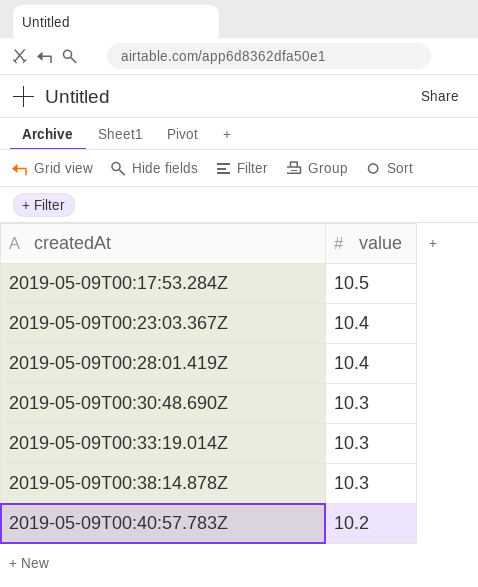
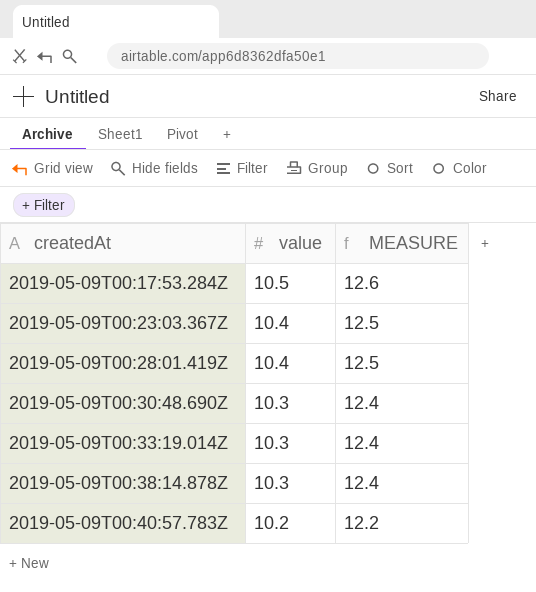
column MEASURE | formula: none -> [value] * 1.2

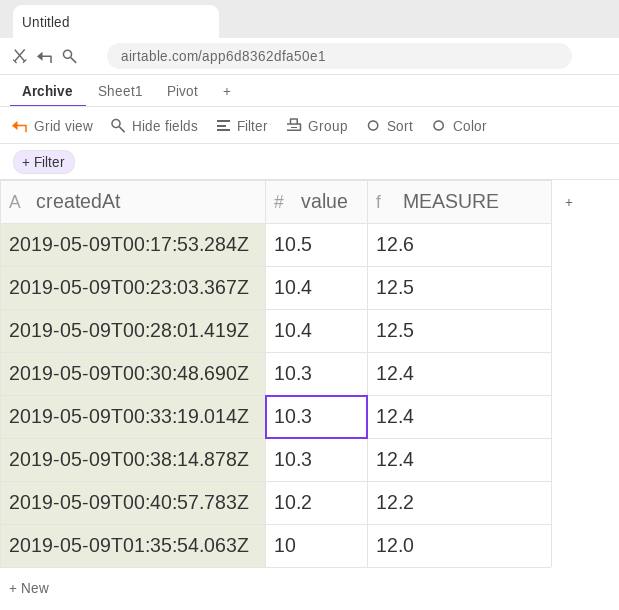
row 2019-05-09T01:35:54.063Z: none -> 10 | 12.0

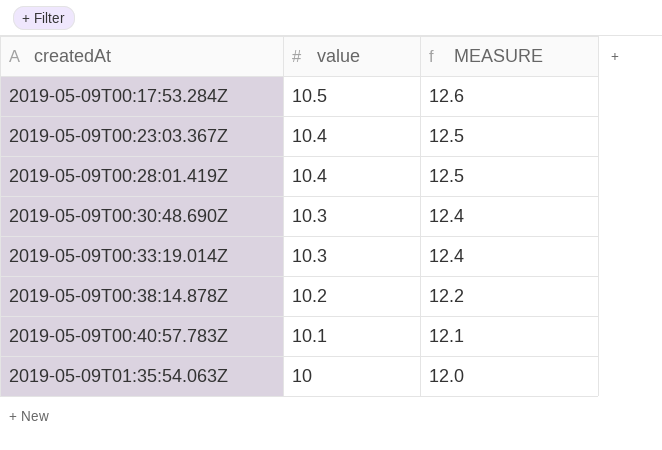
2019-05-09T00:38:14.878Z | value: 10.3 -> 10.2
2019-05-09T00:38:14.878Z | MEASURE: 12.4 -> 12.2
2019-05-09T00:40:57.783Z | value: 10.2 -> 10.1
2019-05-09T00:40:57.783Z | MEASURE: 12.2 -> 12.1

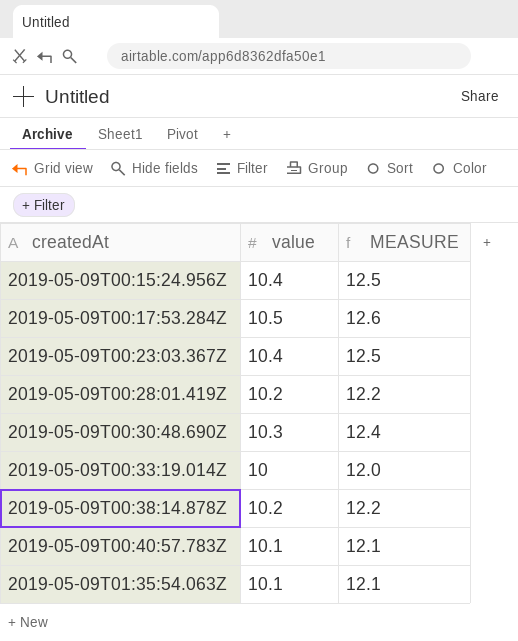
row 2019-05-09T00:15:24.956Z: none -> 10.4 | 12.5
2019-05-09T00:28:01.419Z | value: 10.4 -> 10.2
2019-05-09T00:28:01.419Z | MEASURE: 12.5 -> 12.2
2019-05-09T00:33:19.014Z | value: 10.3 -> 10
2019-05-09T00:33:19.014Z | MEASURE: 12.4 -> 12.0
2019-05-09T01:35:54.063Z | value: 10 -> 10.1
2019-05-09T01:35:54.063Z | MEASURE: 12.0 -> 12.1

